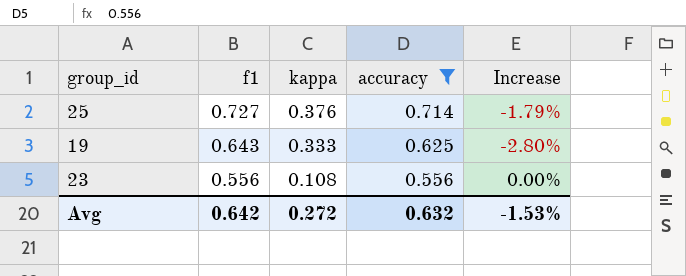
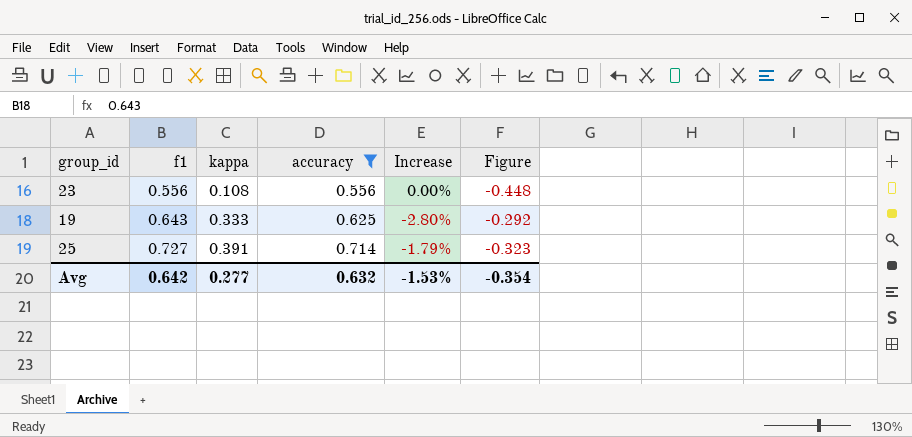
row order: f1 descending -> f1 ascending
column Figure | formula: none -> [kappa] - [accuracy]
25 | kappa: 0.376 -> 0.391
Avg | kappa: 0.272 -> 0.277

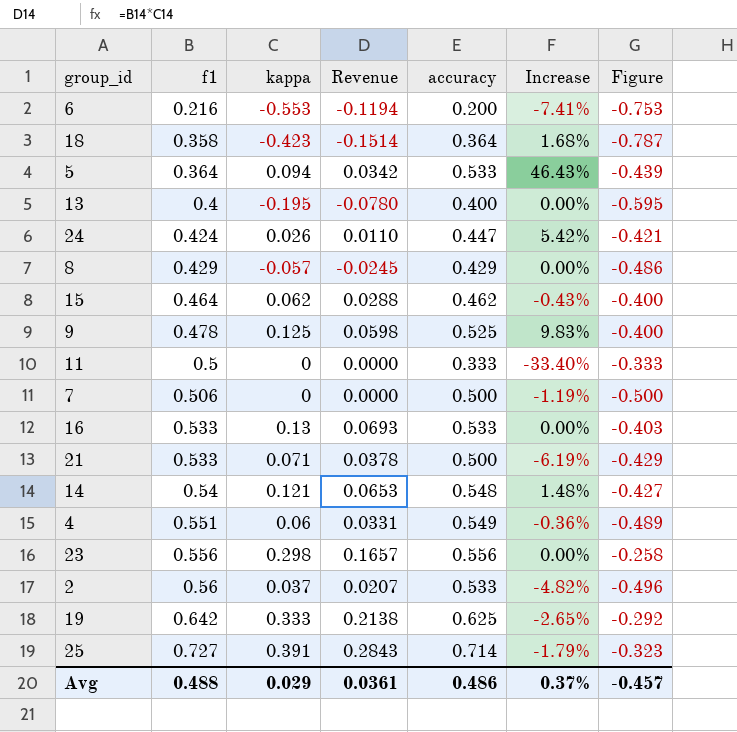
filter: accuracy >= 0.556 -> none
column Revenue | formula: none -> [f1] * [kappa]
23 | kappa: 0.108 -> 0.298
23 | Figure: -0.448 -> -0.258
19 | f1: 0.643 -> 0.642
19 | Increase: -2.80% -> -2.65%
Avg | f1: 0.642 -> 0.488
Avg | kappa: 0.277 -> 0.029
Avg | accuracy: 0.632 -> 0.486
Avg | Increase: -1.53% -> 0.37%
Avg | Figure: -0.354 -> -0.457

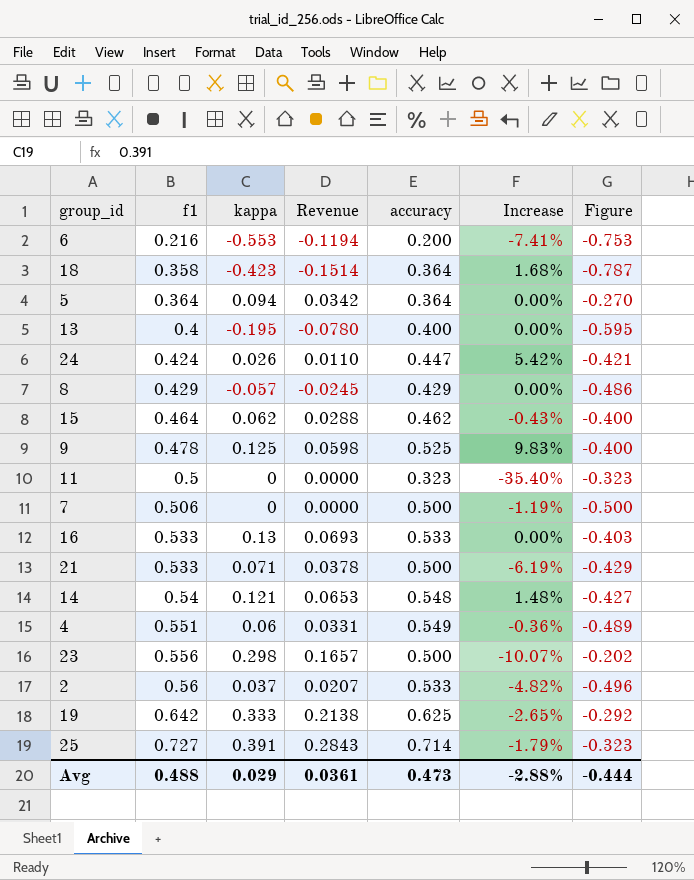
5 | accuracy: 0.533 -> 0.364
5 | Increase: 46.43% -> 0.00%
5 | Figure: -0.439 -> -0.270
11 | accuracy: 0.333 -> 0.323
11 | Increase: -33.40% -> -35.40%
11 | Figure: -0.333 -> -0.323
23 | accuracy: 0.556 -> 0.500
23 | Increase: 0.00% -> -10.07%
23 | Figure: -0.258 -> -0.202
Avg | accuracy: 0.486 -> 0.473
Avg | Increase: 0.37% -> -2.88%
Avg | Figure: -0.457 -> -0.444

